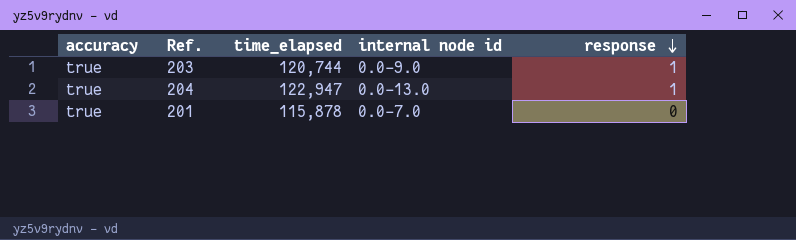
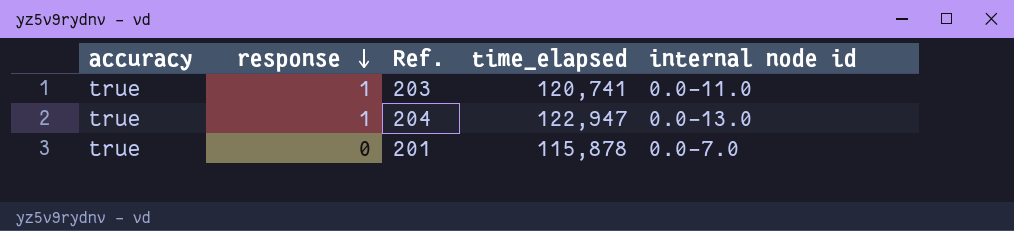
column response | position: 5 -> 2
203 | time_elapsed: 120,744 -> 120,741
203 | internal node id: 0.0-9.0 -> 0.0-11.0

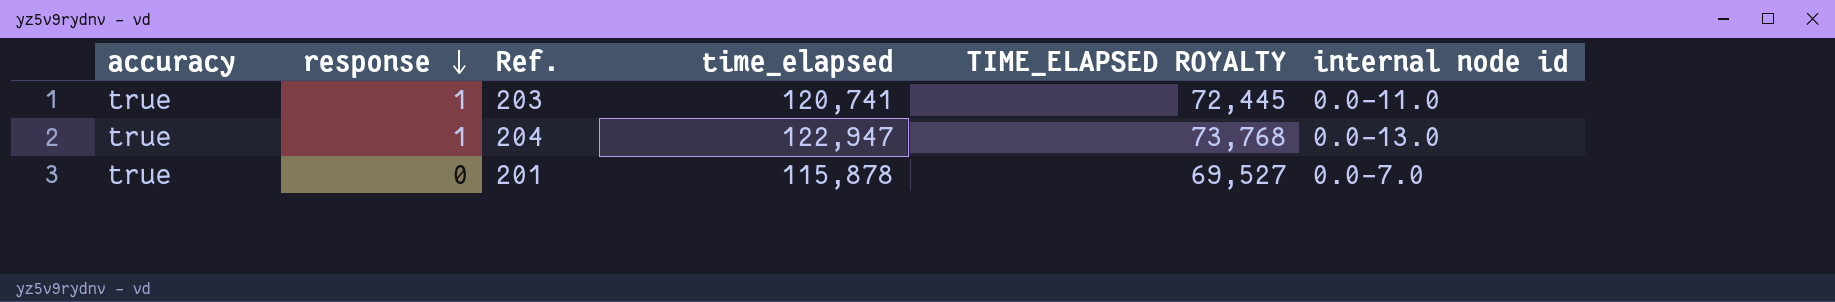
column TIME_ELAPSED ROYALTY | formula: none -> [time_elapsed] * 0.6

